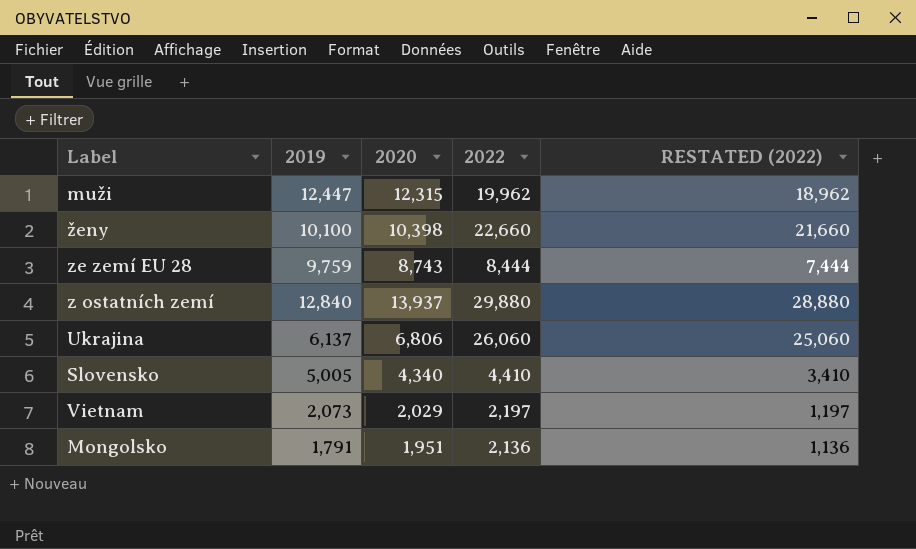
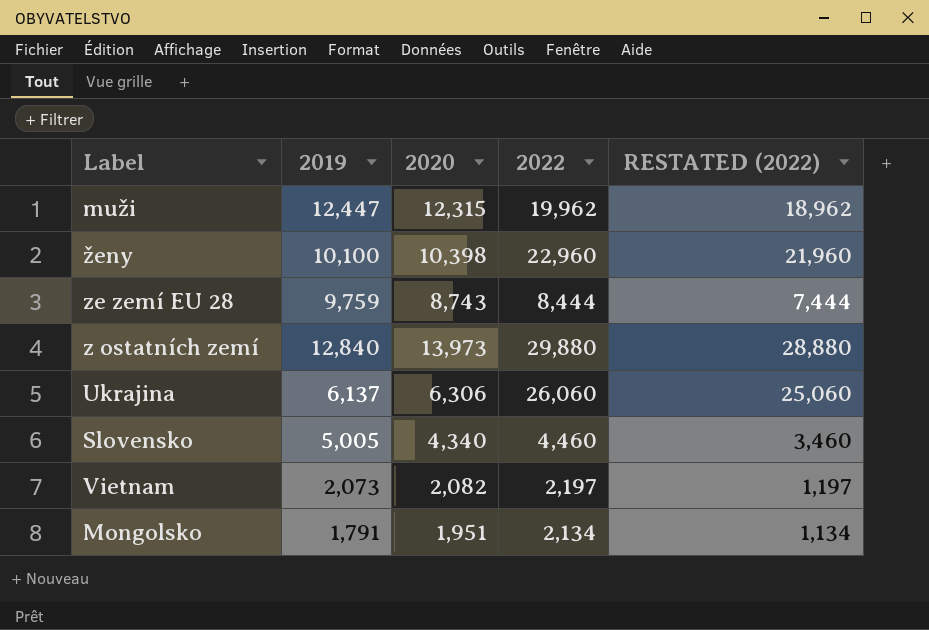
ženy | 2022: 22,660 -> 22,960
ženy | RESTATED (2022): 21,660 -> 21,960
z ostatních zemí | 2020: 13,937 -> 13,973
Ukrajina | 2020: 6,806 -> 6,306
Slovensko | 2022: 4,410 -> 4,460
Slovensko | RESTATED (2022): 3,410 -> 3,460
Vietnam | 2020: 2,029 -> 2,082
Mongolsko | 2022: 2,136 -> 2,134
Mongolsko | RESTATED (2022): 1,136 -> 1,134

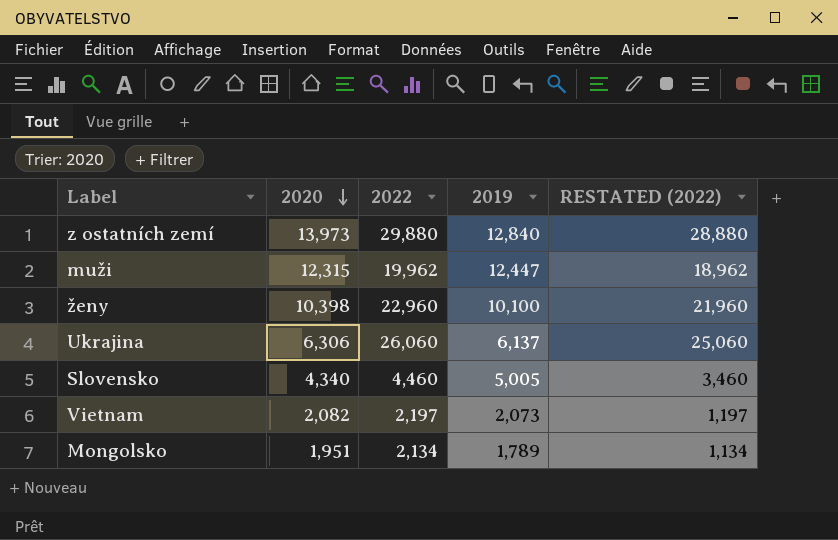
row order: none -> 2020 descending
column 2019 | position: 2 -> 4
row ze zemí EU 28: 9,759 | 8,743 | 8,444 | 7,444 -> none
Mongolsko | 2019: 1,791 -> 1,789

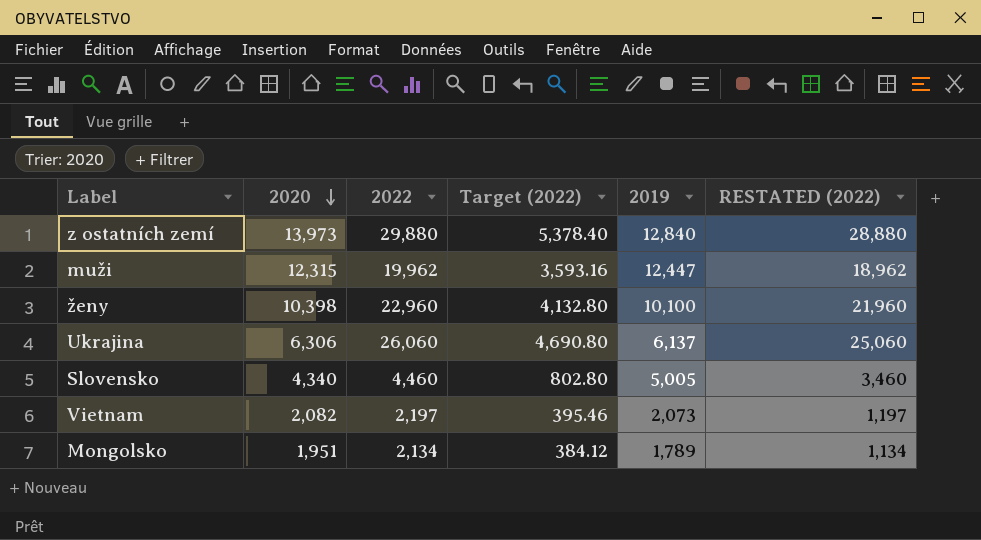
column Target (2022) | formula: none -> [2022] * 0.18

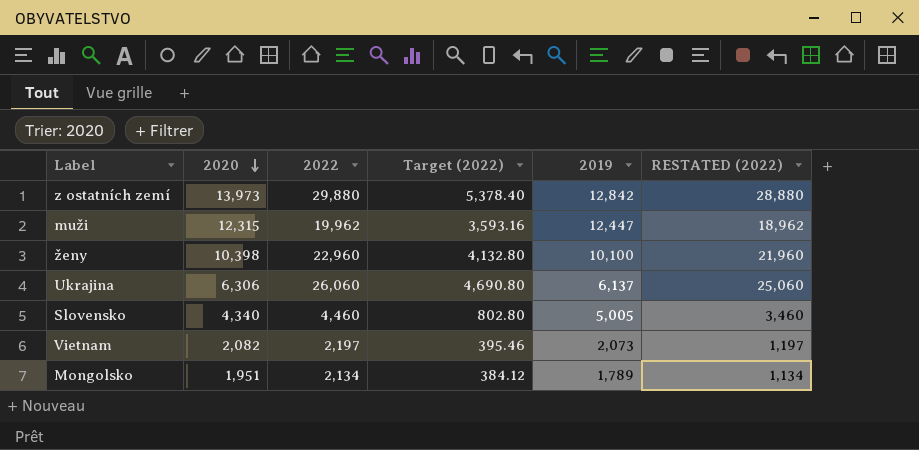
z ostatních zemí | 2019: 12,840 -> 12,842

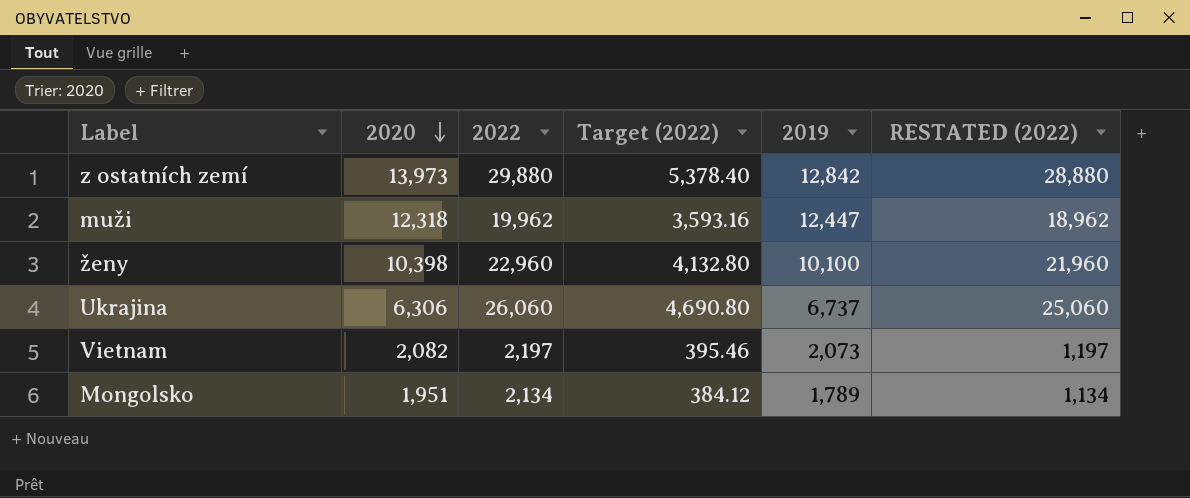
row Slovensko: 4,340 | 4,460 | 802.80 | 5,005 | 3,460 -> none
muži | 2020: 12,315 -> 12,318
Ukrajina | 2019: 6,137 -> 6,737

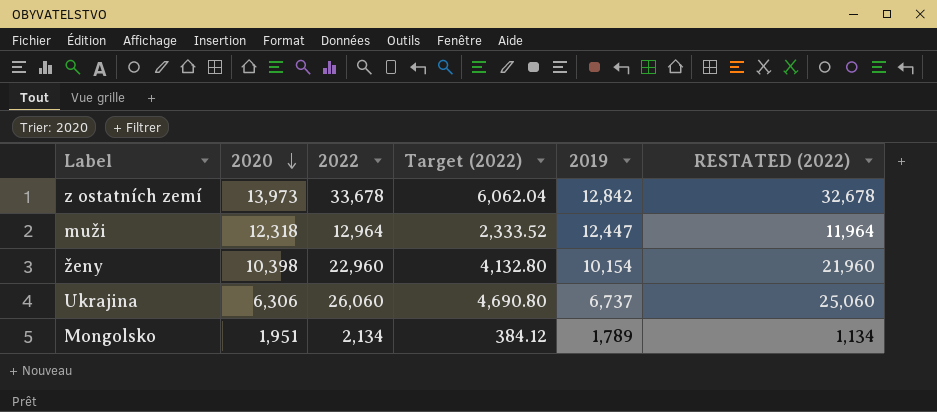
row Vietnam: 2,082 | 2,197 | 395.46 | 2,073 | 1,197 -> none
z ostatních zemí | 2022: 29,880 -> 33,678
z ostatních zemí | Target (2022): 5,378.40 -> 6,062.04
z ostatních zemí | RESTATED (2022): 28,880 -> 32,678
muži | 2022: 19,962 -> 12,964
muži | Target (2022): 3,593.16 -> 2,333.52
muži | RESTATED (2022): 18,962 -> 11,964
ženy | 2019: 10,100 -> 10,154

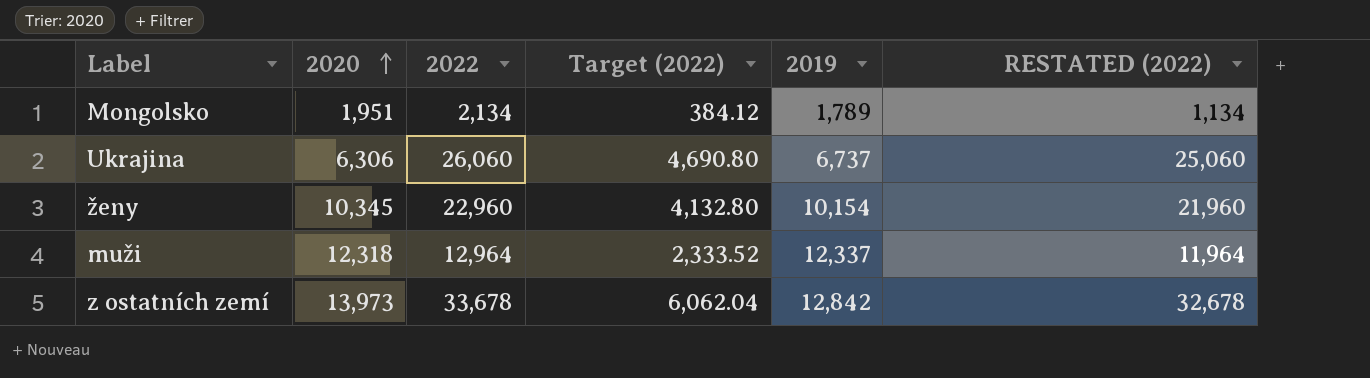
row order: 2020 descending -> 2020 ascending
ženy | 2020: 10,398 -> 10,345
muži | 2019: 12,447 -> 12,337

